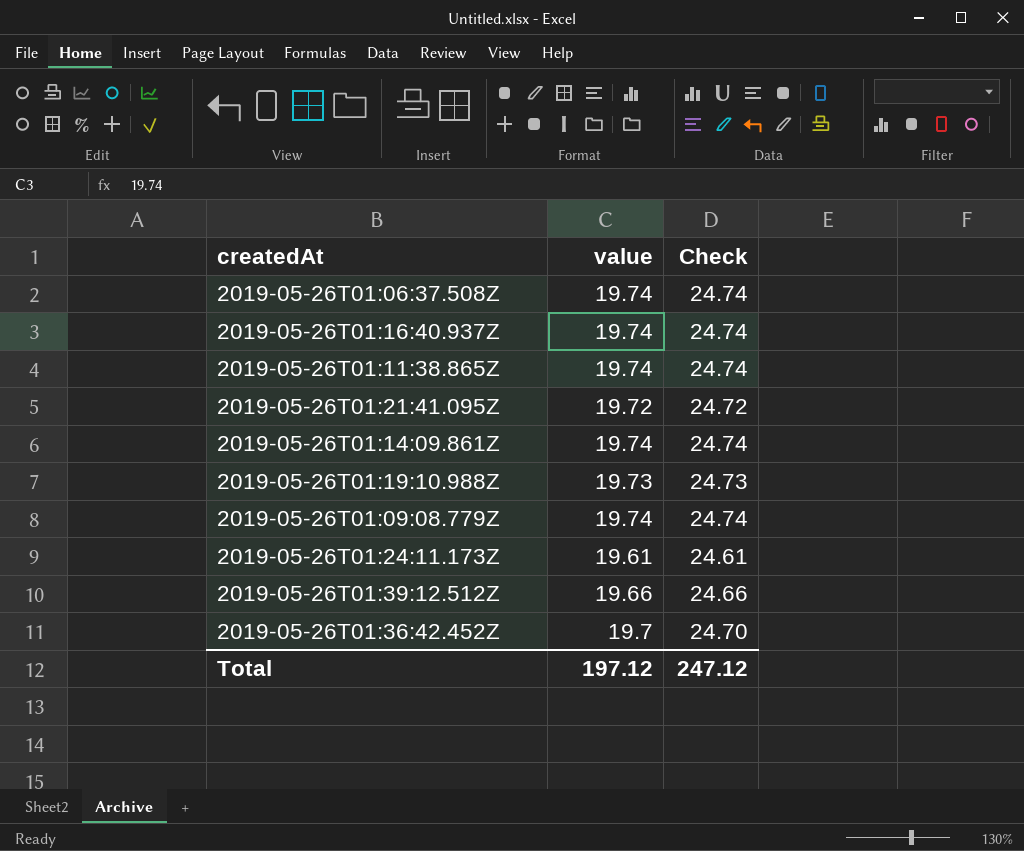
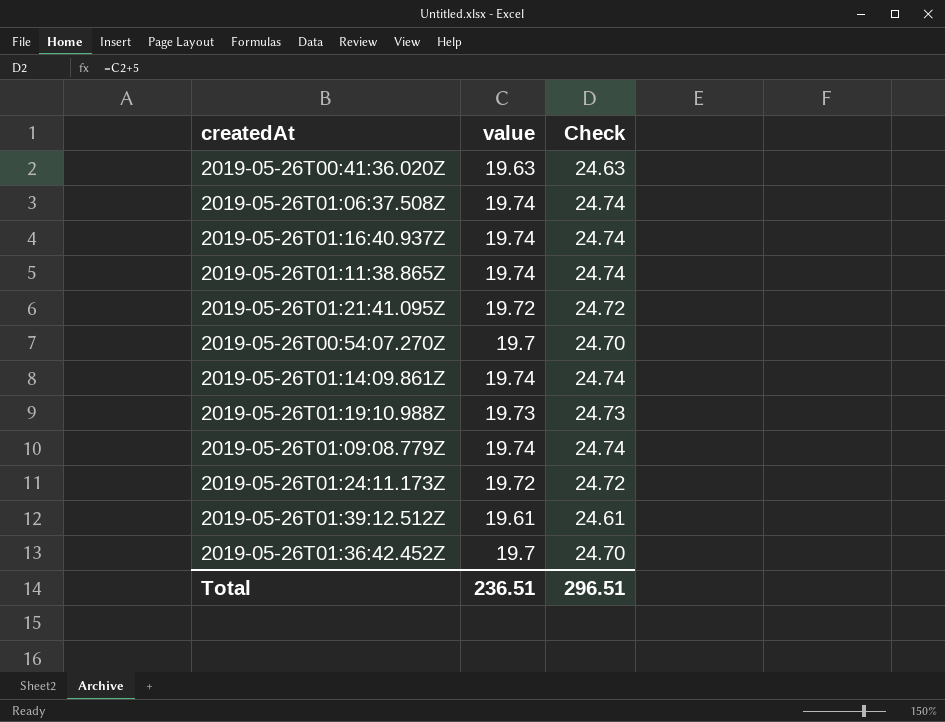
row 2019-05-26T00:41:36.020Z: none -> 19.63 | 24.63
row 2019-05-26T00:54:07.270Z: none -> 19.7 | 24.70
2019-05-26T01:24:11.173Z | value: 19.61 -> 19.72
2019-05-26T01:24:11.173Z | Check: 24.61 -> 24.72
2019-05-26T01:39:12.512Z | value: 19.66 -> 19.61
2019-05-26T01:39:12.512Z | Check: 24.66 -> 24.61
Total | value: 197.12 -> 236.51
Total | Check: 247.12 -> 296.51

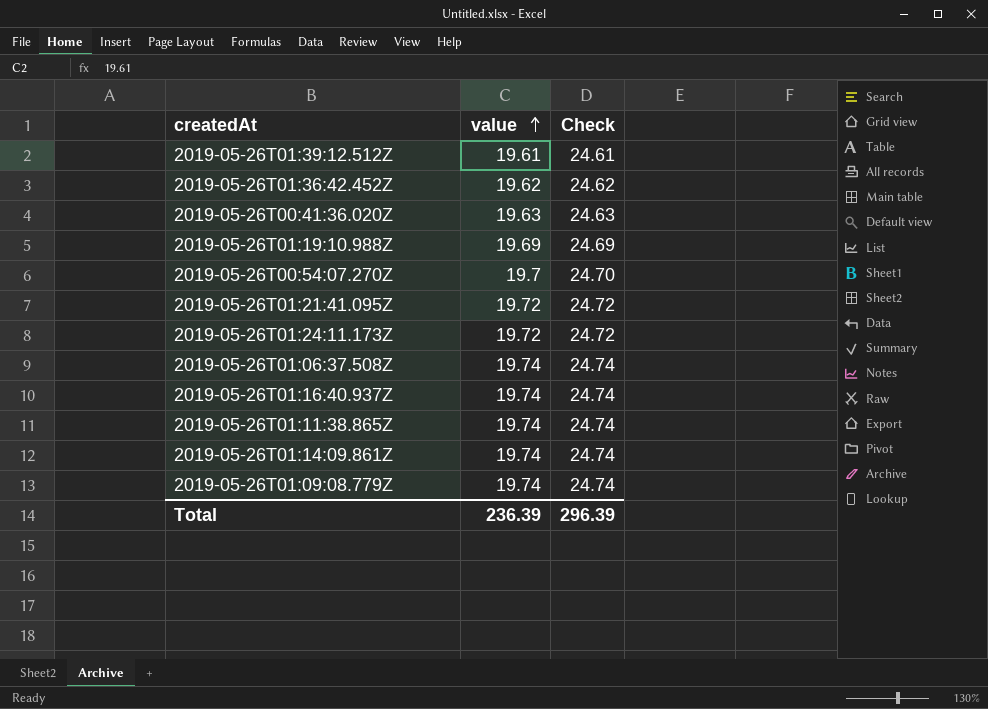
row order: none -> value ascending
2019-05-26T01:36:42.452Z | value: 19.7 -> 19.62
2019-05-26T01:36:42.452Z | Check: 24.70 -> 24.62
2019-05-26T01:19:10.988Z | value: 19.73 -> 19.69
2019-05-26T01:19:10.988Z | Check: 24.73 -> 24.69
Total | value: 236.51 -> 236.39
Total | Check: 296.51 -> 296.39

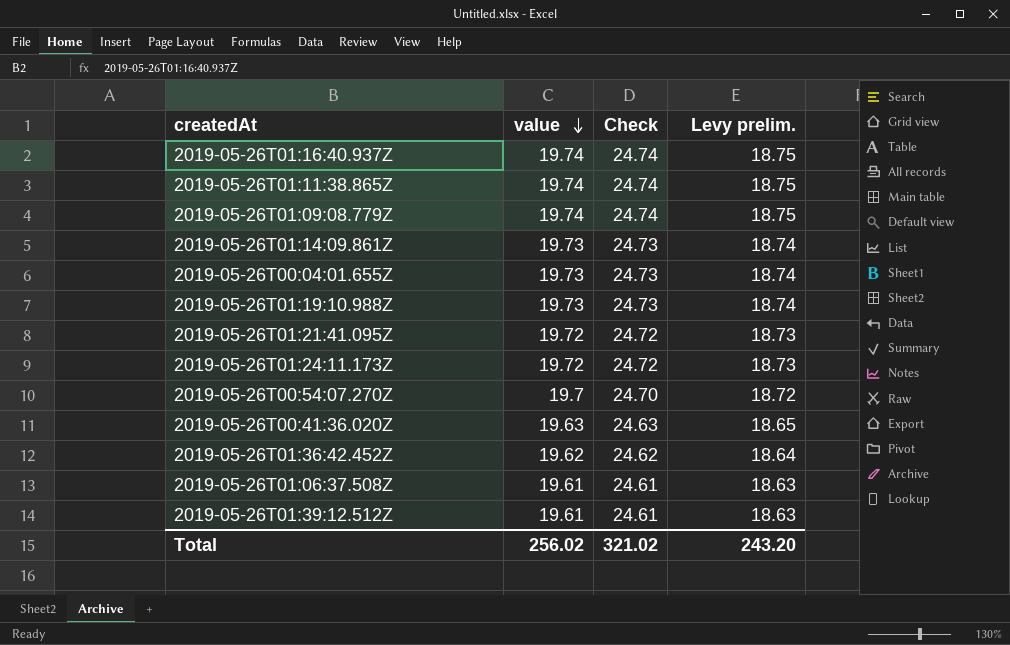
row order: value ascending -> value descending
column Levy prelim. | formula: none -> [value] * 0.95
2019-05-26T01:14:09.861Z | value: 19.74 -> 19.73
2019-05-26T01:14:09.861Z | Check: 24.74 -> 24.73
row 2019-05-26T00:04:01.655Z: none -> 19.73 | 24.73 | 18.74
2019-05-26T01:19:10.988Z | value: 19.69 -> 19.73
2019-05-26T01:19:10.988Z | Check: 24.69 -> 24.73
2019-05-26T01:06:37.508Z | value: 19.74 -> 19.61
2019-05-26T01:06:37.508Z | Check: 24.74 -> 24.61
Total | value: 236.39 -> 256.02
Total | Check: 296.39 -> 321.02

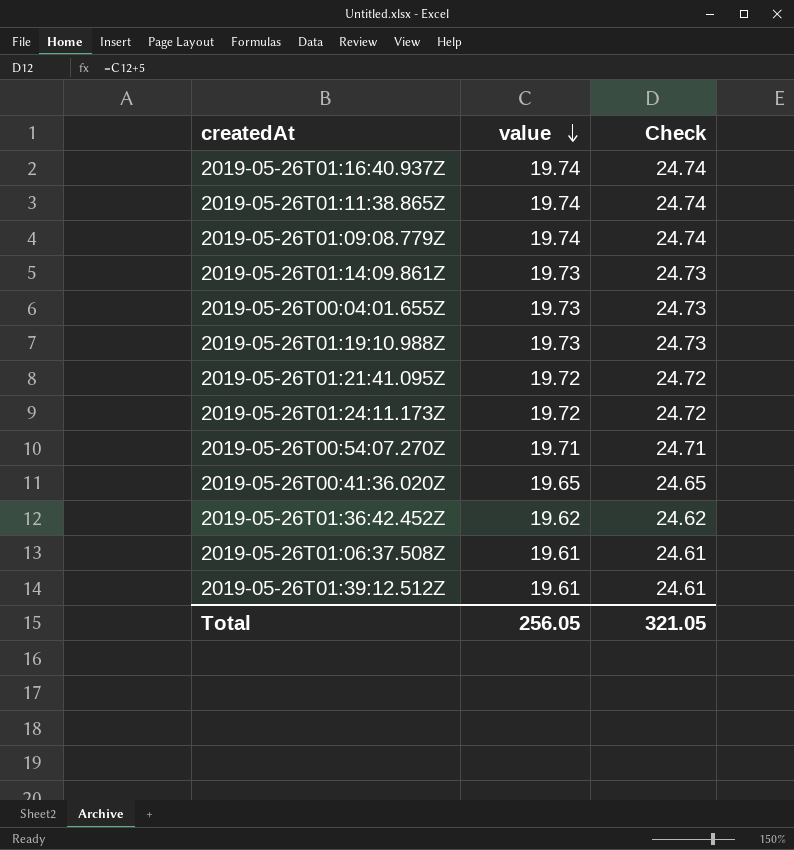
column Levy prelim. | formula: [value] * 0.95 -> none
2019-05-26T00:54:07.270Z | value: 19.7 -> 19.71
2019-05-26T00:54:07.270Z | Check: 24.70 -> 24.71
2019-05-26T00:41:36.020Z | value: 19.63 -> 19.65
2019-05-26T00:41:36.020Z | Check: 24.63 -> 24.65
Total | value: 256.02 -> 256.05
Total | Check: 321.02 -> 321.05

